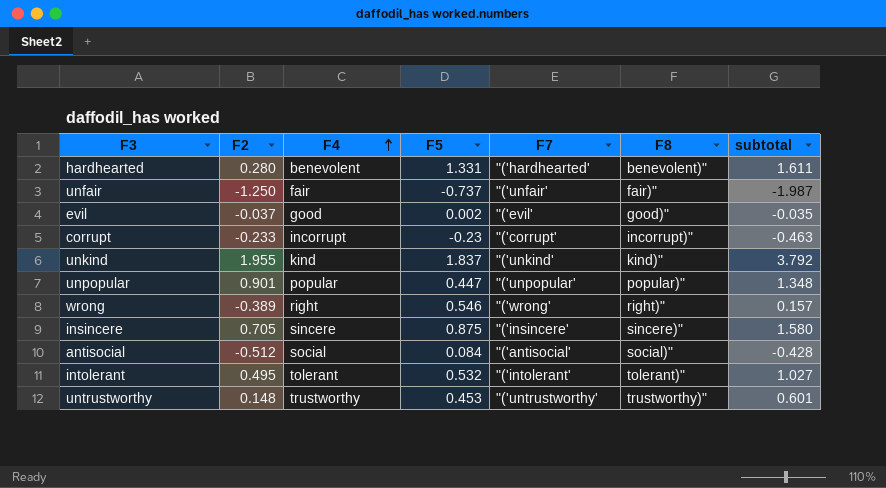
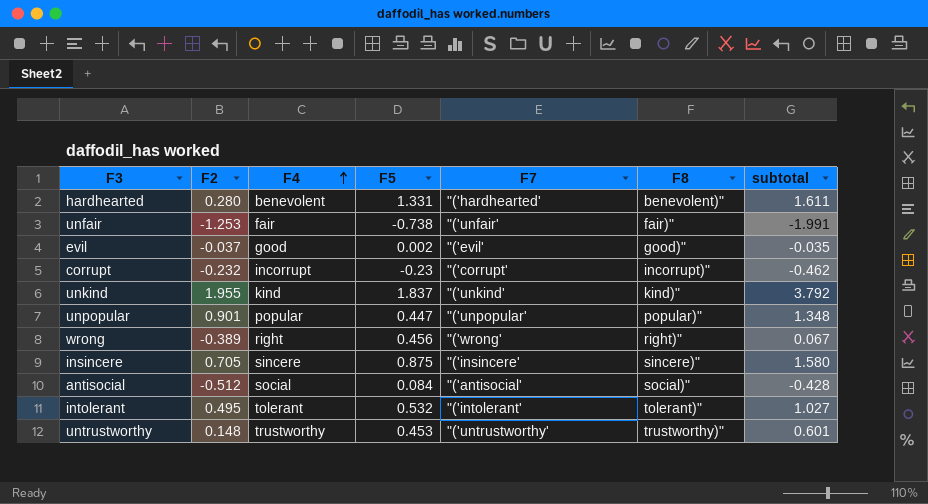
unfair | F2: -1.250 -> -1.253
unfair | F5: -0.737 -> -0.738
unfair | subtotal: -1.987 -> -1.991
corrupt | F2: -0.233 -> -0.232
corrupt | subtotal: -0.463 -> -0.462
wrong | F5: 0.546 -> 0.456
wrong | subtotal: 0.157 -> 0.067

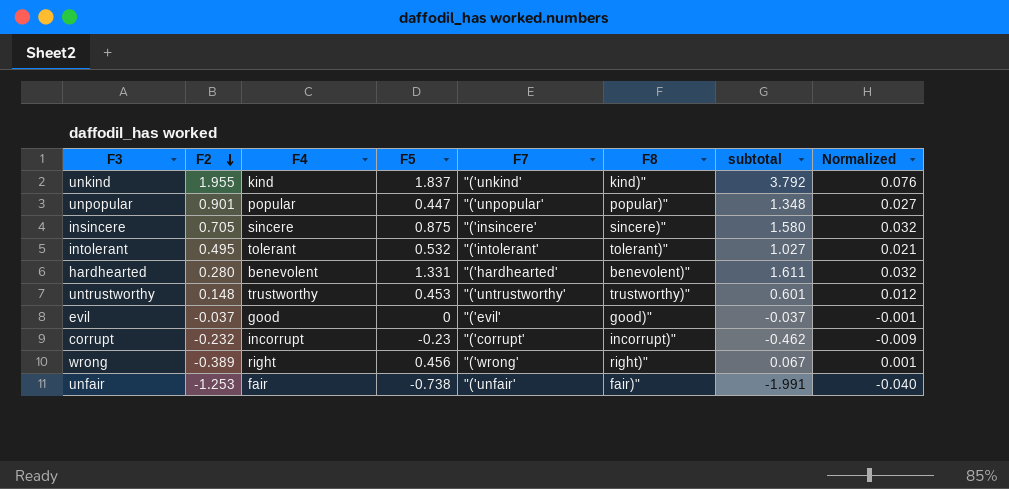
row order: F4 ascending -> F2 descending
column Normalized | formula: none -> [subtotal] * 0.02
row antisocial: -0.512 | social | 0.084 | "('antisocial' | social)" | -0.428 -> none
evil | F5: 0.002 -> 0
evil | subtotal: -0.035 -> -0.037

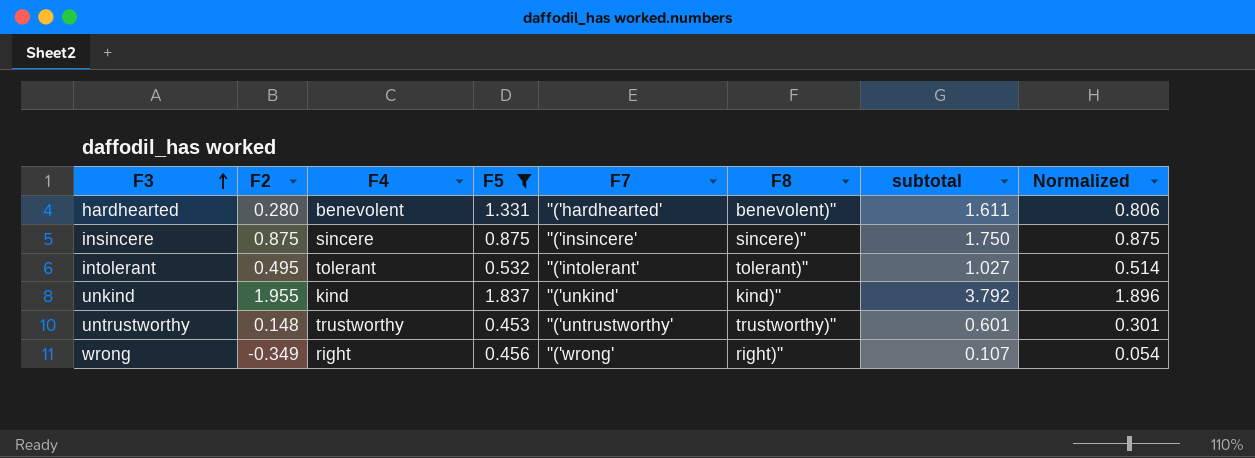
filter: none -> F5 >= 0.453
row order: F2 descending -> F3 ascending
column Normalized | formula: [subtotal] * 0.02 -> [subtotal] * 0.5
insincere | F2: 0.705 -> 0.875
insincere | subtotal: 1.580 -> 1.750
wrong | F2: -0.389 -> -0.349
wrong | subtotal: 0.067 -> 0.107

